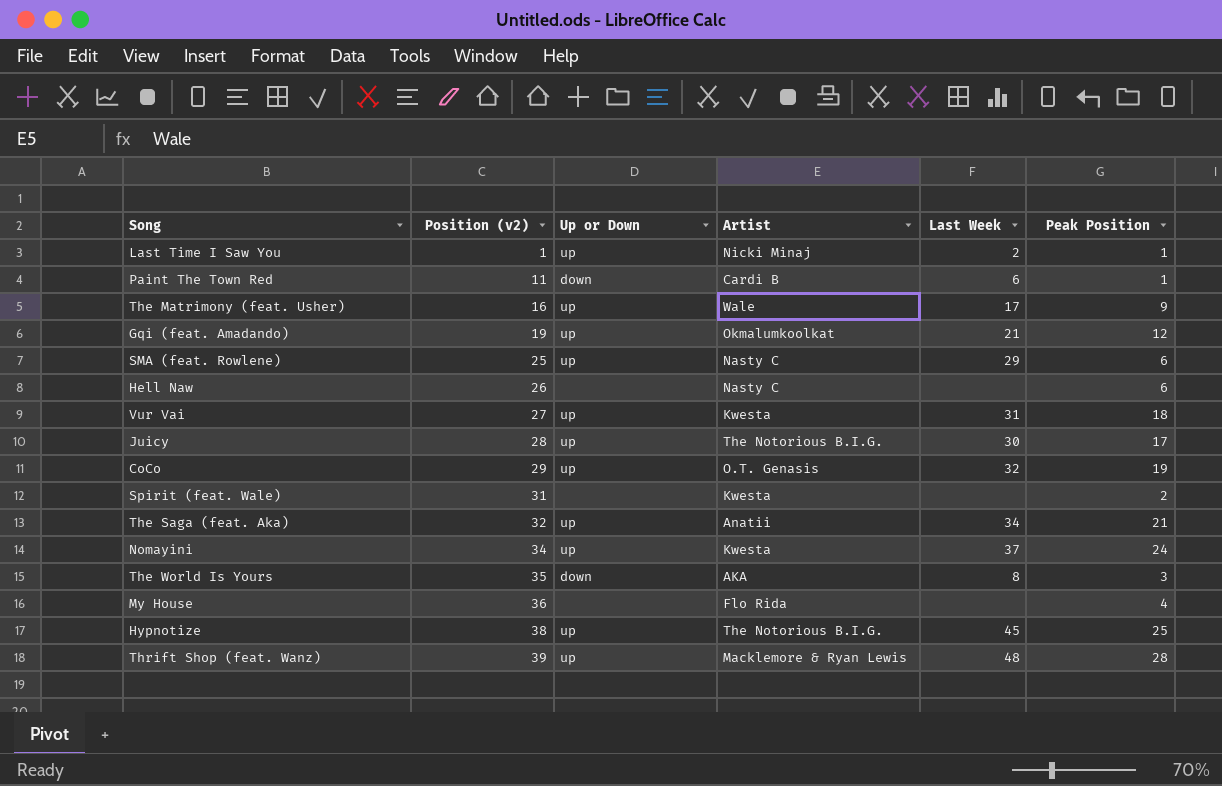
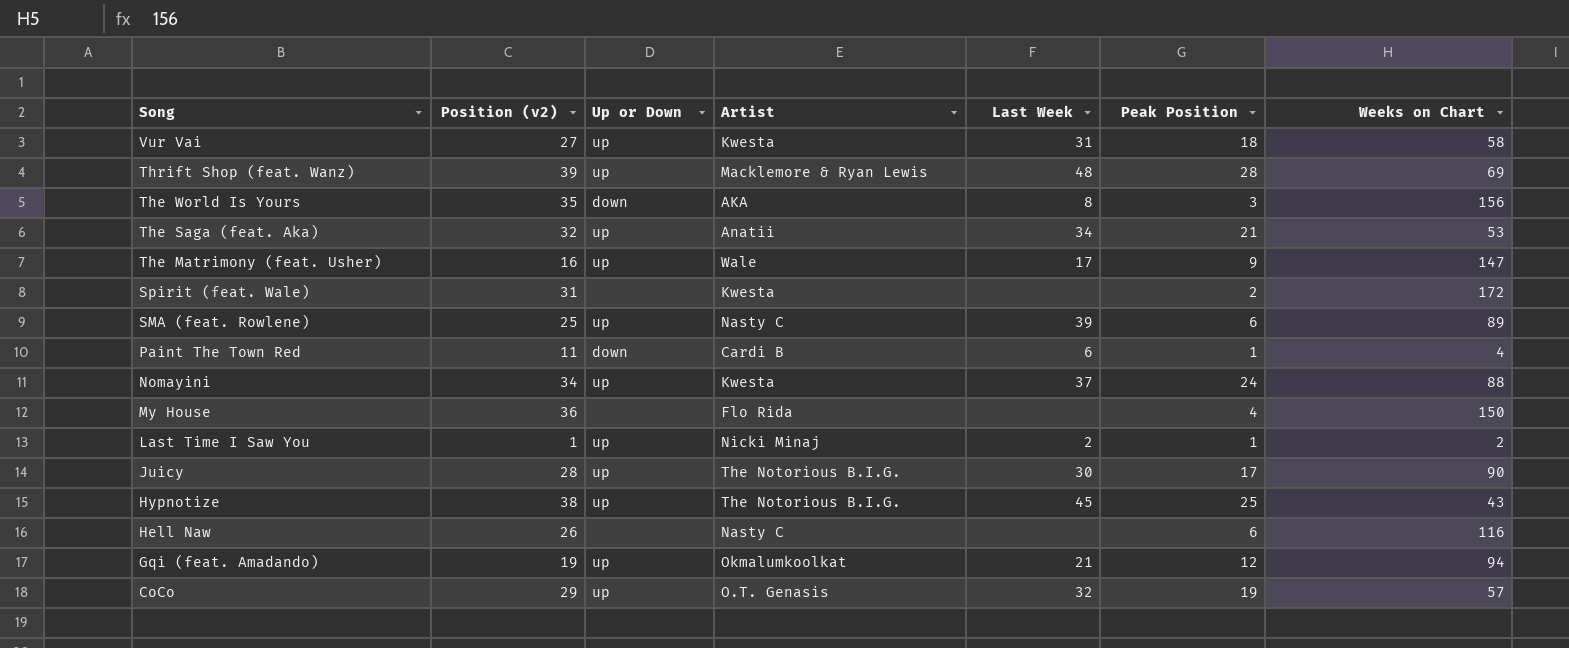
row order: Position (v2) ascending -> Song descending
column Weeks on Chart | position: none -> 7
SMA (feat. Rowlene) | Last Week: 29 -> 39

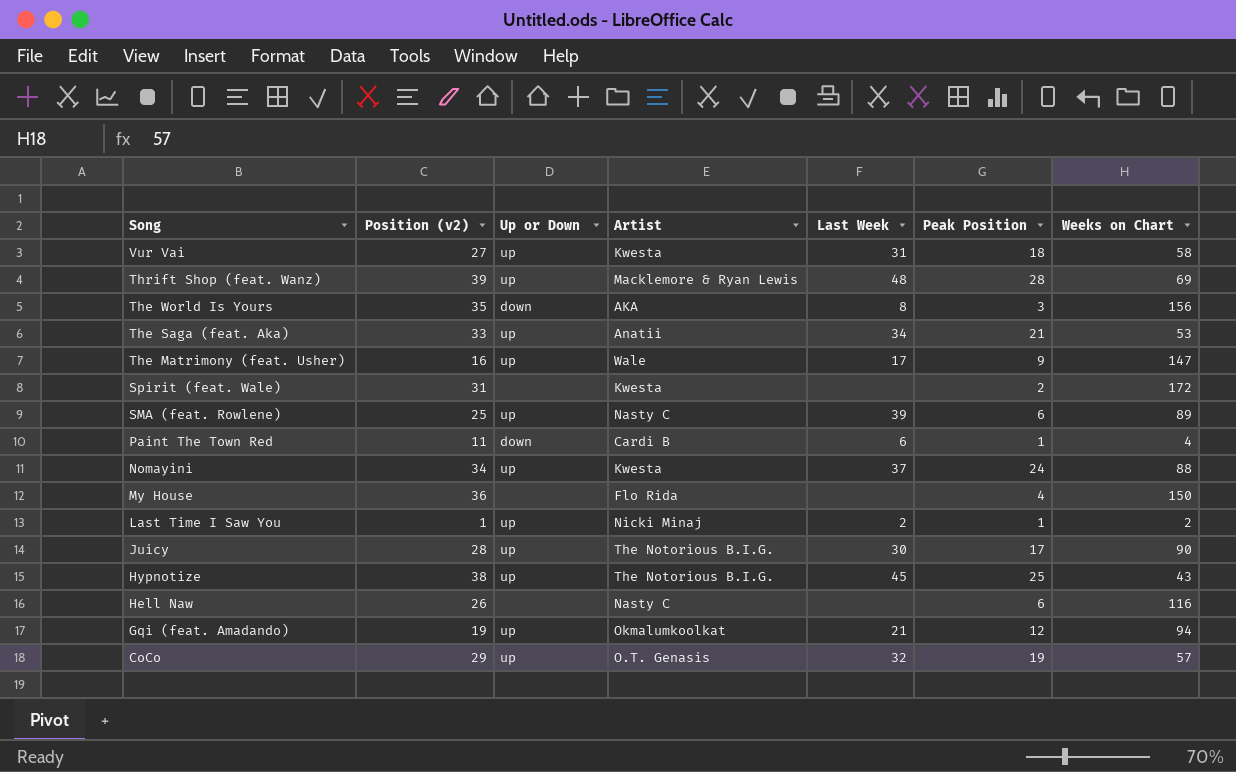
The Saga (feat. Aka) | Position (v2): 32 -> 33

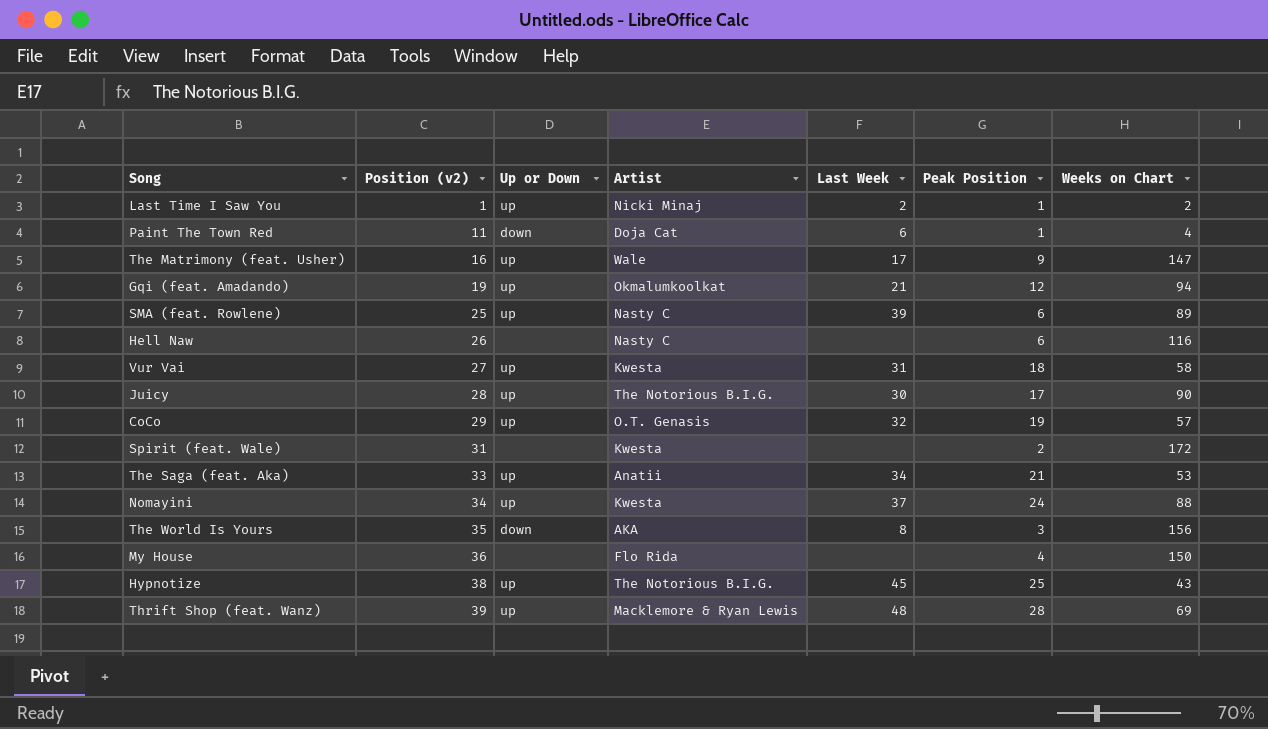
row order: Song descending -> Position (v2) ascending
Paint The Town Red | Artist: Cardi B -> Doja Cat

